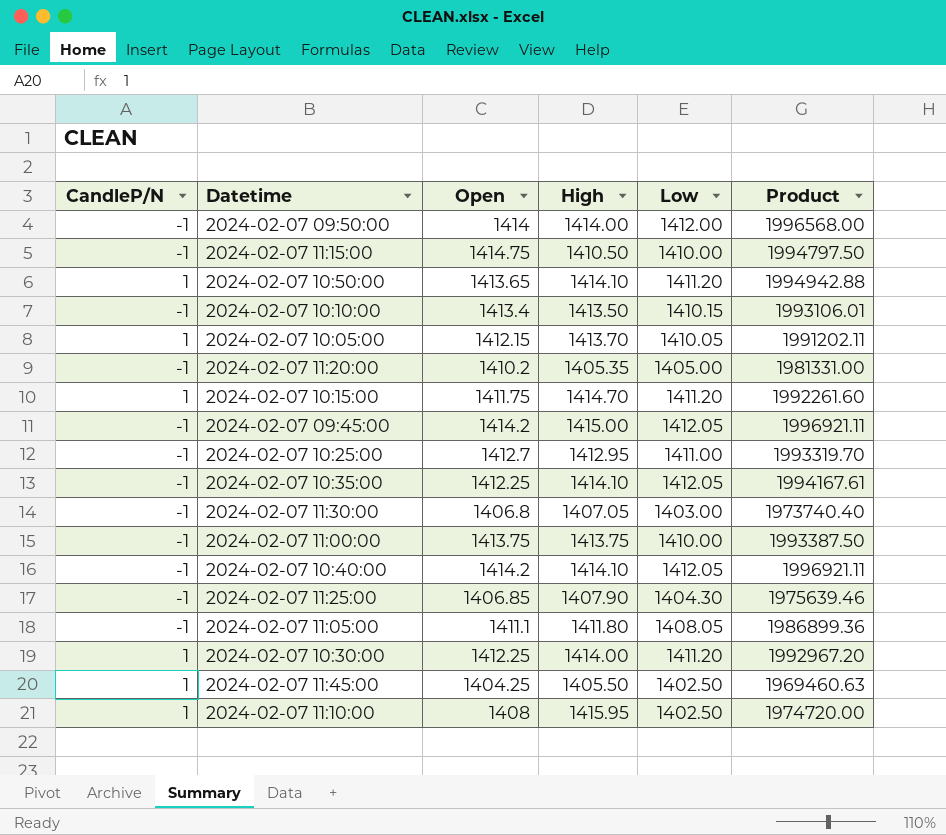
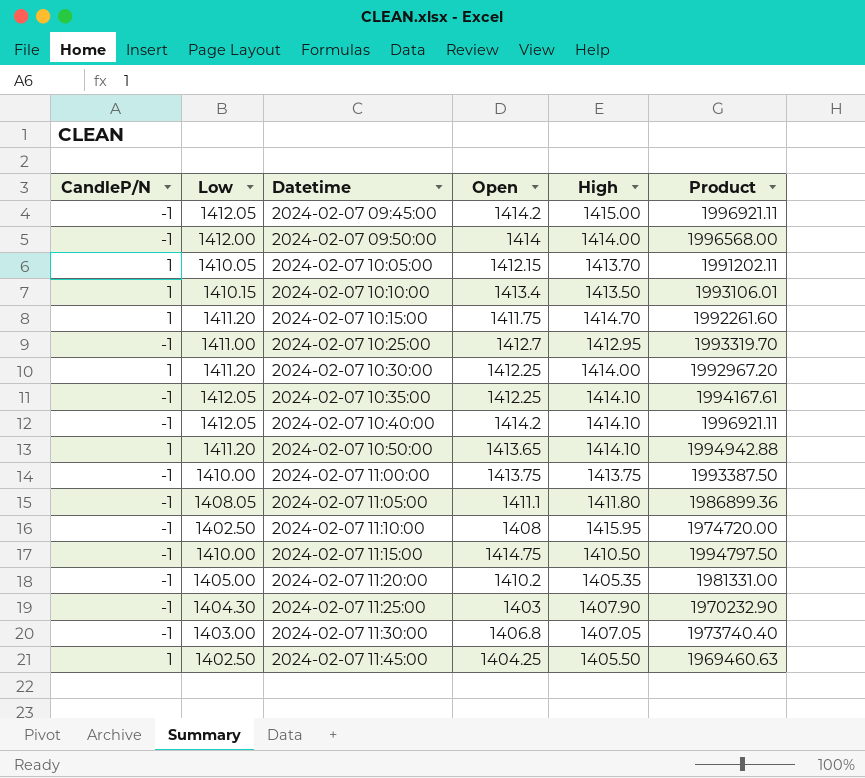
row order: none -> Datetime ascending
column Low | position: 5 -> 2
2024-02-07 10:10:00 | CandleP/N: -1 -> 1
2024-02-07 11:10:00 | CandleP/N: 1 -> -1
2024-02-07 11:25:00 | Open: 1406.85 -> 1403
2024-02-07 11:25:00 | Product: 1975639.46 -> 1970232.90

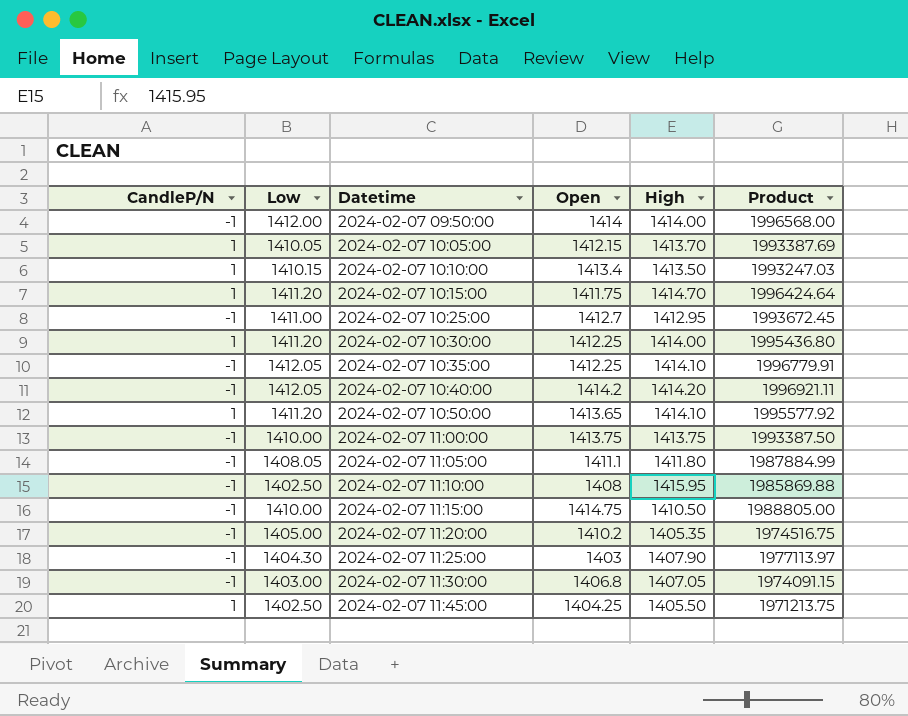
column Product | formula: [Low] * [Open] -> [Low] * [High]
row 2024-02-07 09:45:00: -1 | 1412.05 | 1414.2 | 1415.00 | 1996921.11 -> none
2024-02-07 10:40:00 | High: 1414.10 -> 1414.20

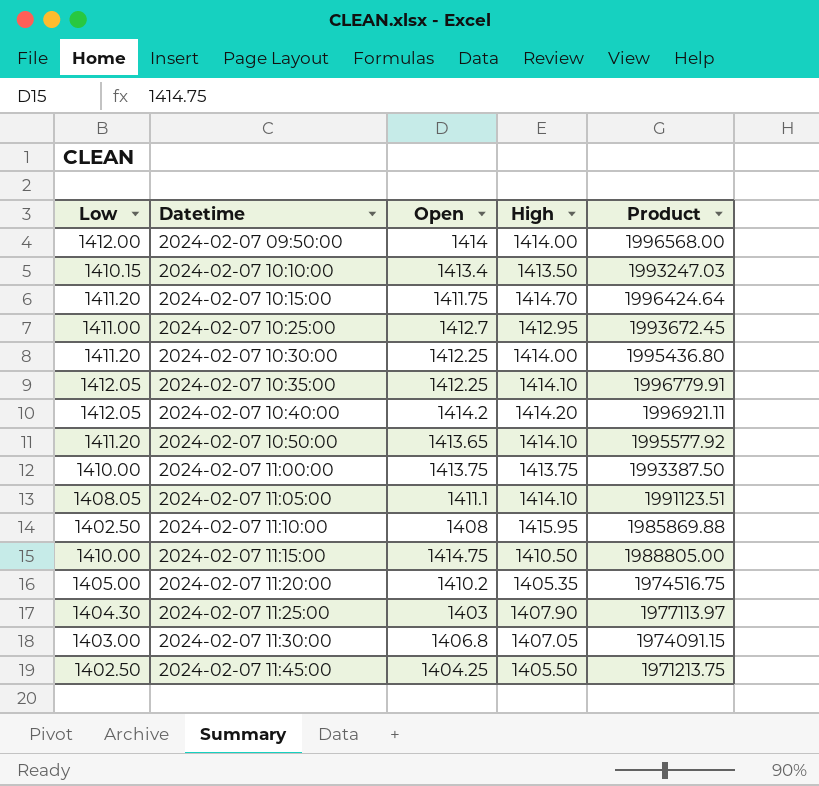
column CandleP/N | position: 1 -> none
row 2024-02-07 10:05:00: 1 | 1410.05 | 1412.15 | 1413.70 | 1993387.69 -> none
2024-02-07 11:05:00 | High: 1411.80 -> 1414.10
2024-02-07 11:05:00 | Product: 1987884.99 -> 1991123.51

